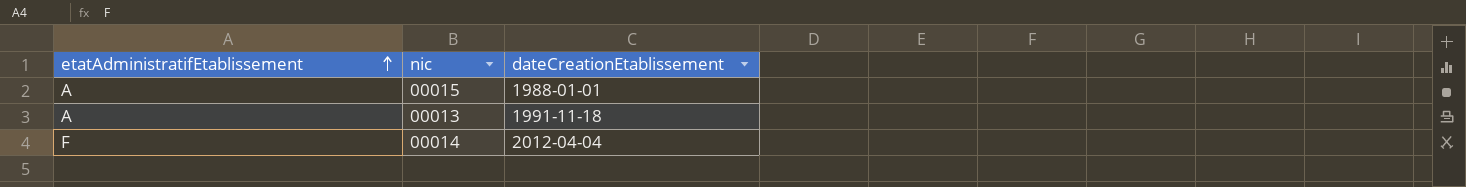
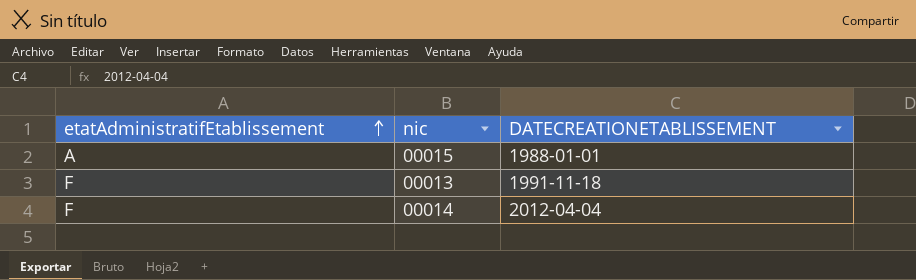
column name: dateCreationEtablissement -> DATECREATIONETABLISSEMENT
00013 | etatAdministratifEtablissement: A -> F

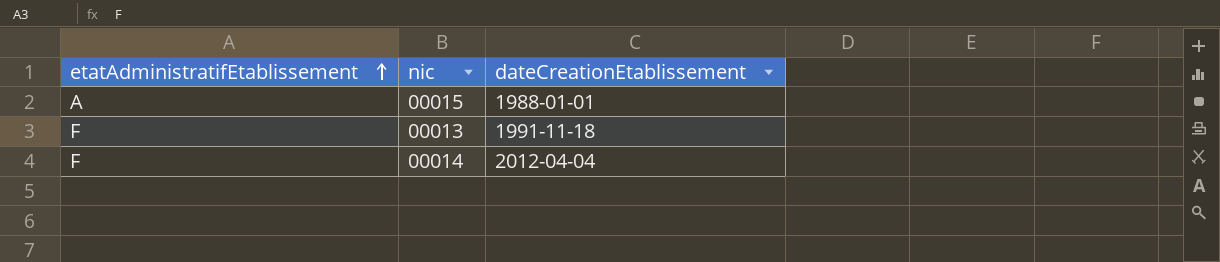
column name: DATECREATIONETABLISSEMENT -> dateCreationEtablissement

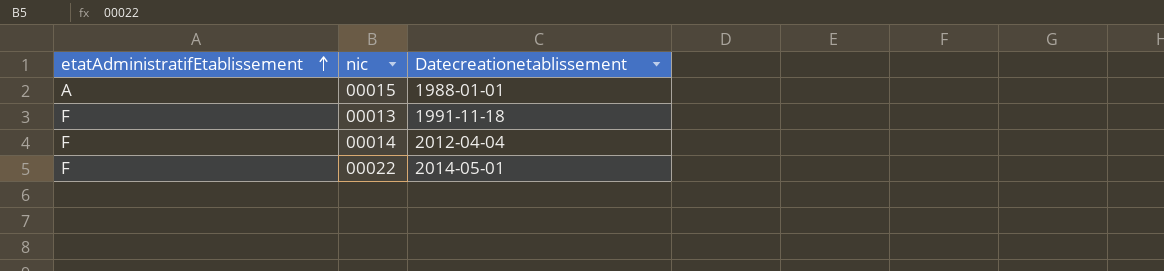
column name: dateCreationEtablissement -> Datecreationetablissement
row 00022: none -> F | 2014-05-01

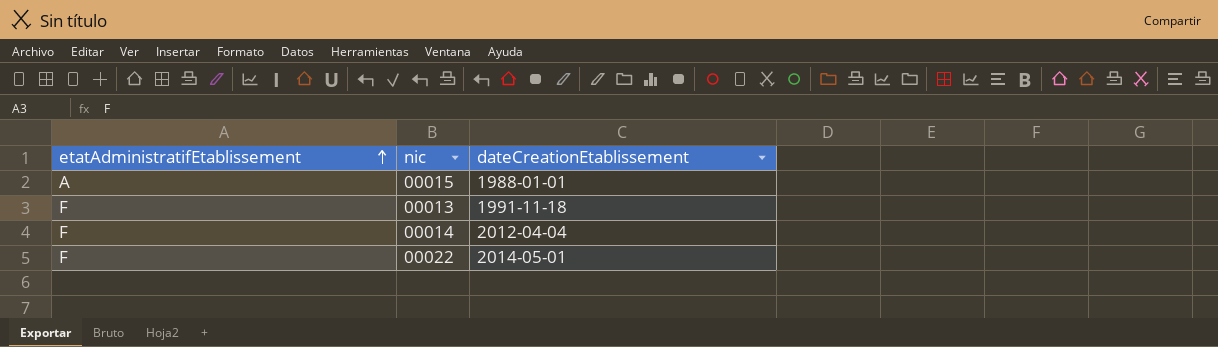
column name: Datecreationetablissement -> dateCreationEtablissement

